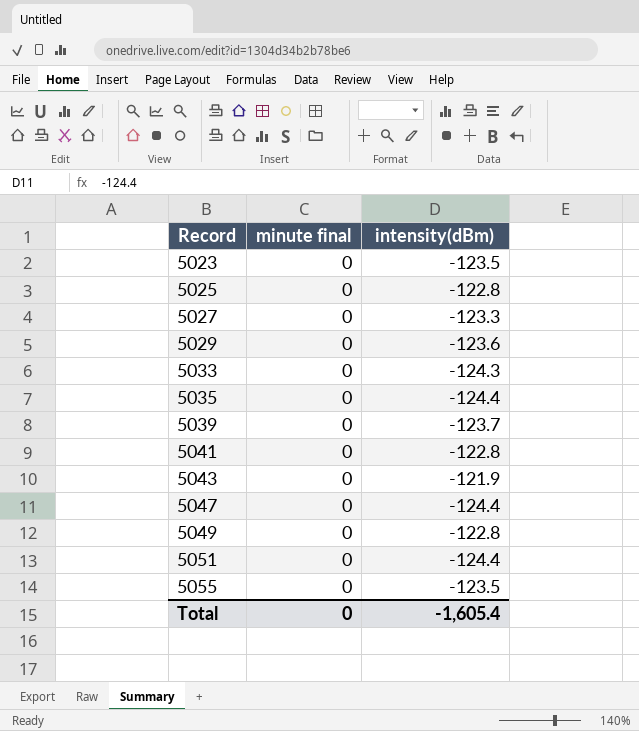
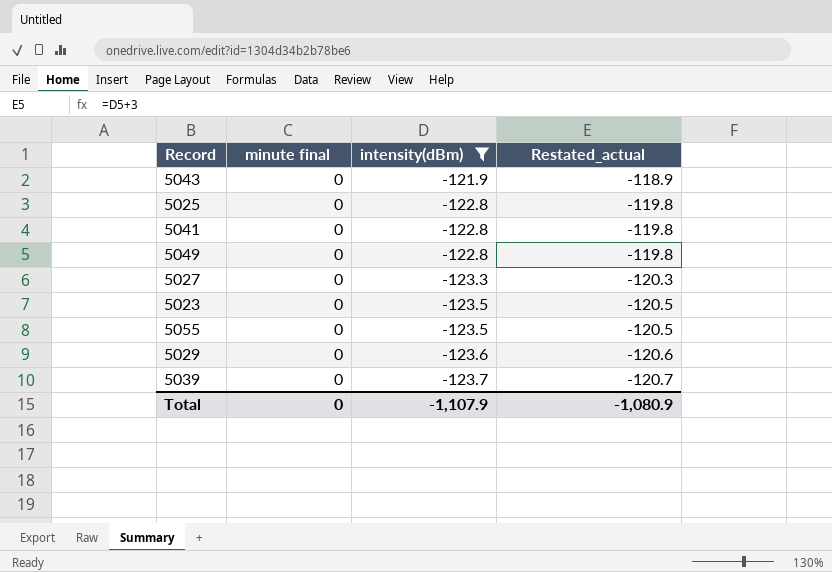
filter: none -> intensity(dBm) >= -123.7
row order: Record ascending -> intensity(dBm) descending
column Restated_actual | formula: none -> [intensity(dBm)] + 3
Total | intensity(dBm): -1,605.4 -> -1,107.9

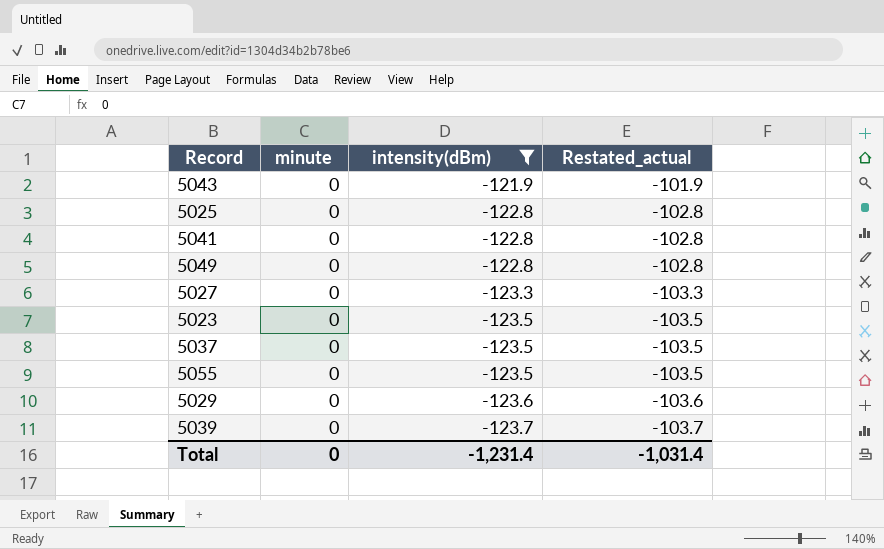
column name: minute final -> minute
column Restated_actual | formula: [intensity(dBm)] + 3 -> [intensity(dBm)] + 20
row 5037: none -> 0 | -123.5 | -103.5
Total | intensity(dBm): -1,107.9 -> -1,231.4
Total | Restated_actual: -1,080.9 -> -1,031.4

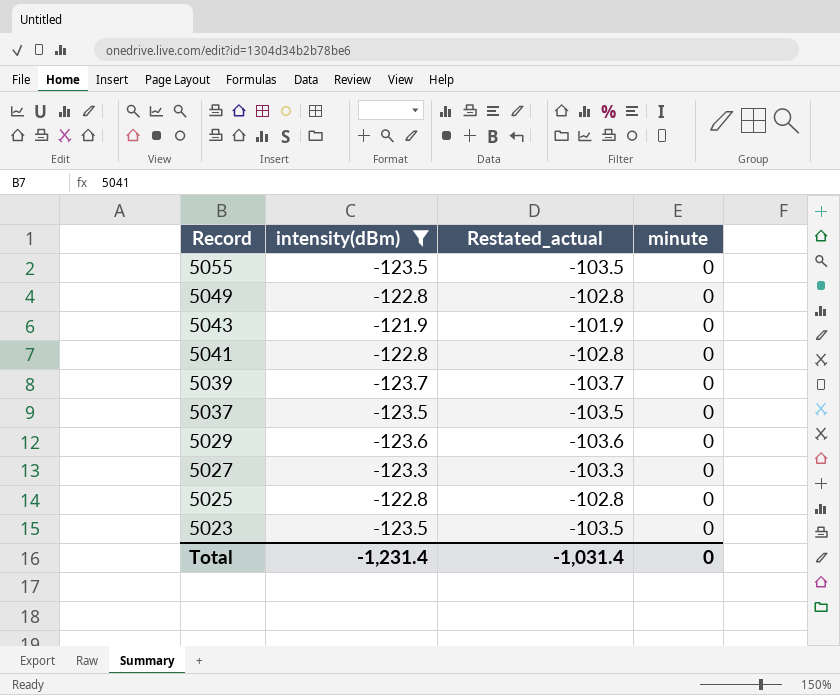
row order: intensity(dBm) descending -> Record descending
column minute | position: 2 -> 4

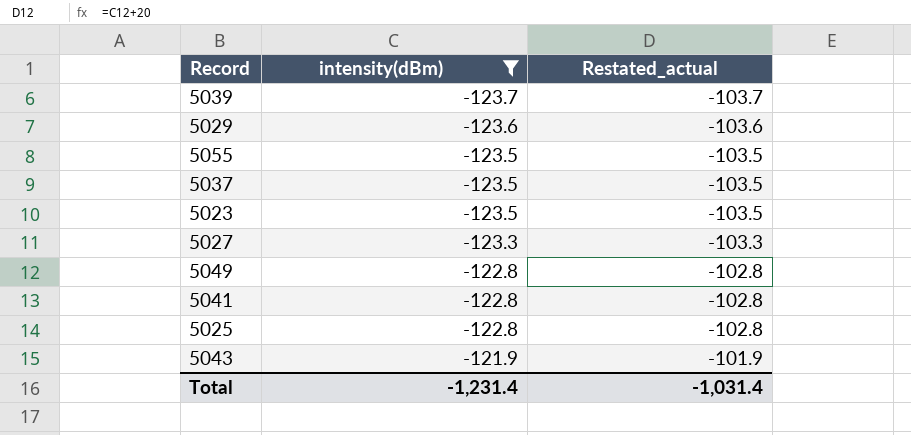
row order: Record descending -> intensity(dBm) ascending
column minute | position: 4 -> none

